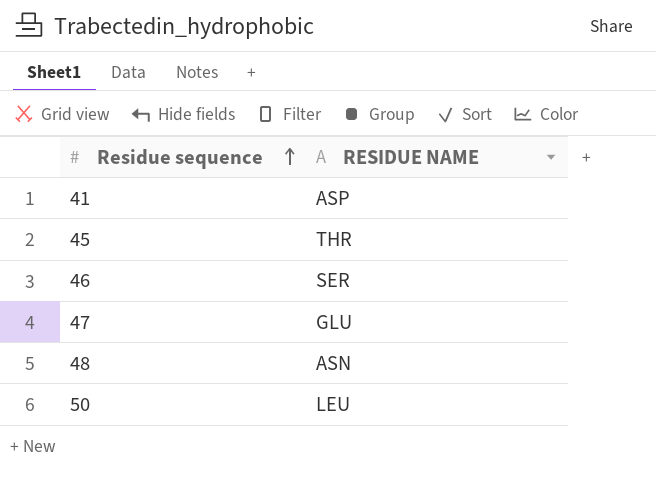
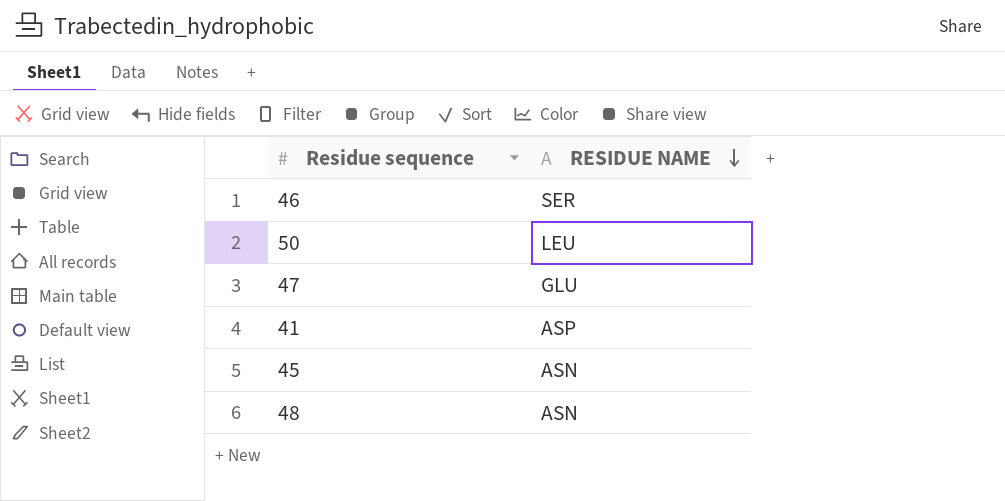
row order: Residue sequence ascending -> RESIDUE NAME descending
45 | RESIDUE NAME: THR -> ASN

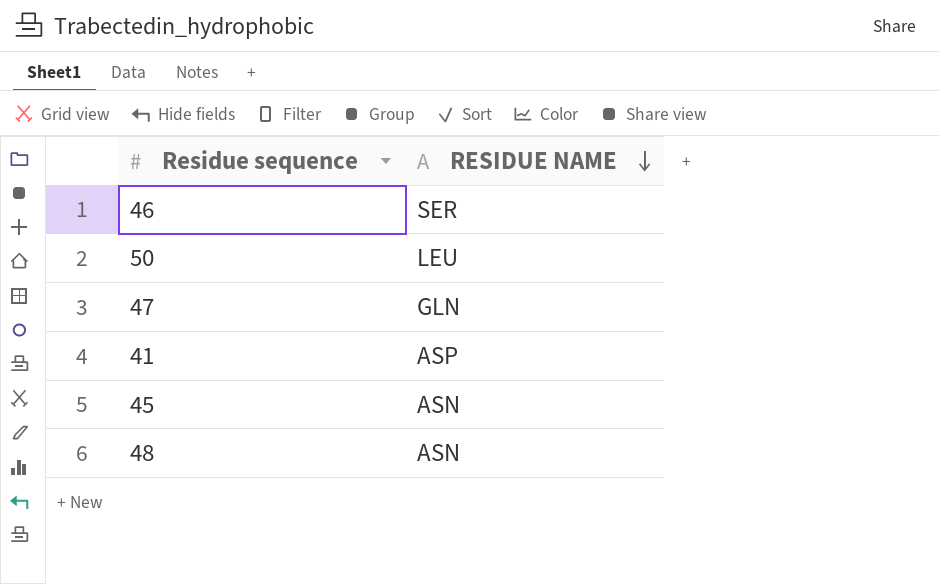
47 | RESIDUE NAME: GLU -> GLN

